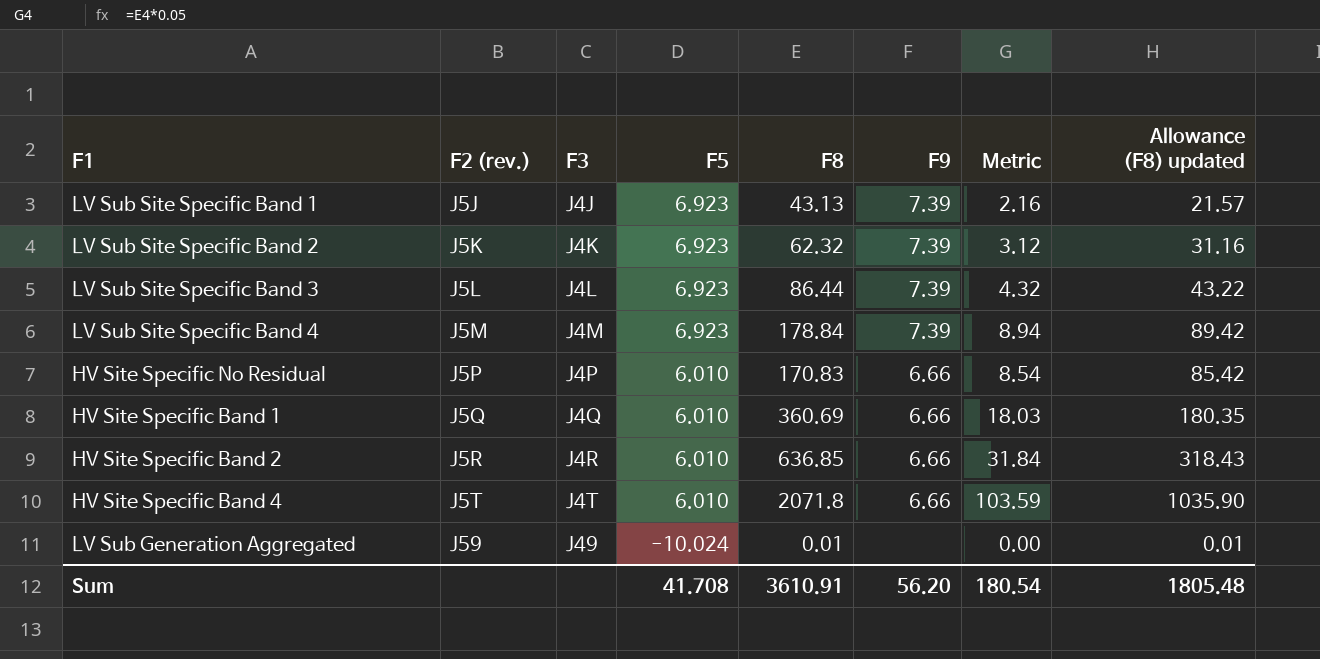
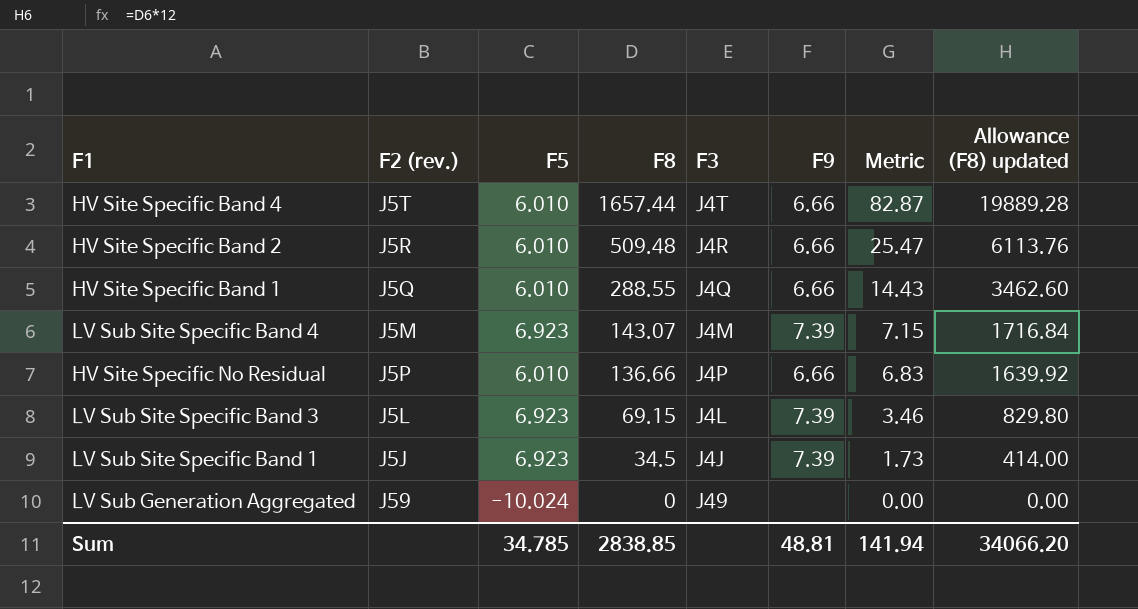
row order: F2 (rev.) ascending -> F8 descending
column F3 | position: 3 -> 5
column Allowance (F8) updated | formula: [F8] * 0.5 -> [F8] * 12
row LV Sub Site Specific Band 2: J5K | J4K | 6.923 | 62.32 | 7.39 | 3.12 | 31.16 -> none
HV Site Specific Band 4 | F8: 2071.8 -> 1657.44
HV Site Specific Band 4 | Metric: 103.59 -> 82.87
HV Site Specific Band 2 | F8: 636.85 -> 509.48
HV Site Specific Band 2 | Metric: 31.84 -> 25.47
HV Site Specific Band 1 | F8: 360.69 -> 288.55
HV Site Specific Band 1 | Metric: 18.03 -> 14.43
LV Sub Site Specific Band 4 | F8: 178.84 -> 143.07
LV Sub Site Specific Band 4 | Metric: 8.94 -> 7.15
HV Site Specific No Residual | F8: 170.83 -> 136.66
HV Site Specific No Residual | Metric: 8.54 -> 6.83
LV Sub Site Specific Band 3 | F8: 86.44 -> 69.15
LV Sub Site Specific Band 3 | Metric: 4.32 -> 3.46
LV Sub Site Specific Band 1 | F8: 43.13 -> 34.5
LV Sub Site Specific Band 1 | Metric: 2.16 -> 1.73
LV Sub Generation Aggregated | F8: 0.01 -> 0
Sum | F5: 41.708 -> 34.785
Sum | F8: 3610.91 -> 2838.85
Sum | F9: 56.20 -> 48.81
Sum | Metric: 180.54 -> 141.94
Sum | Allowance (F8) updated: 1805.48 -> 34066.20

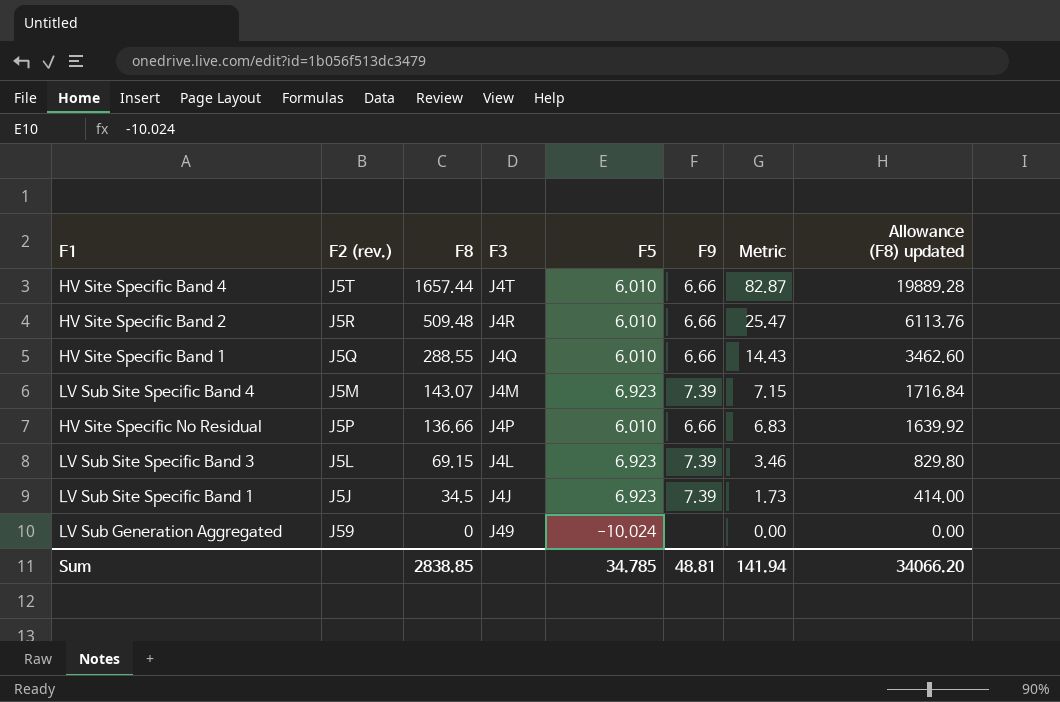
column F5 | position: 3 -> 5

